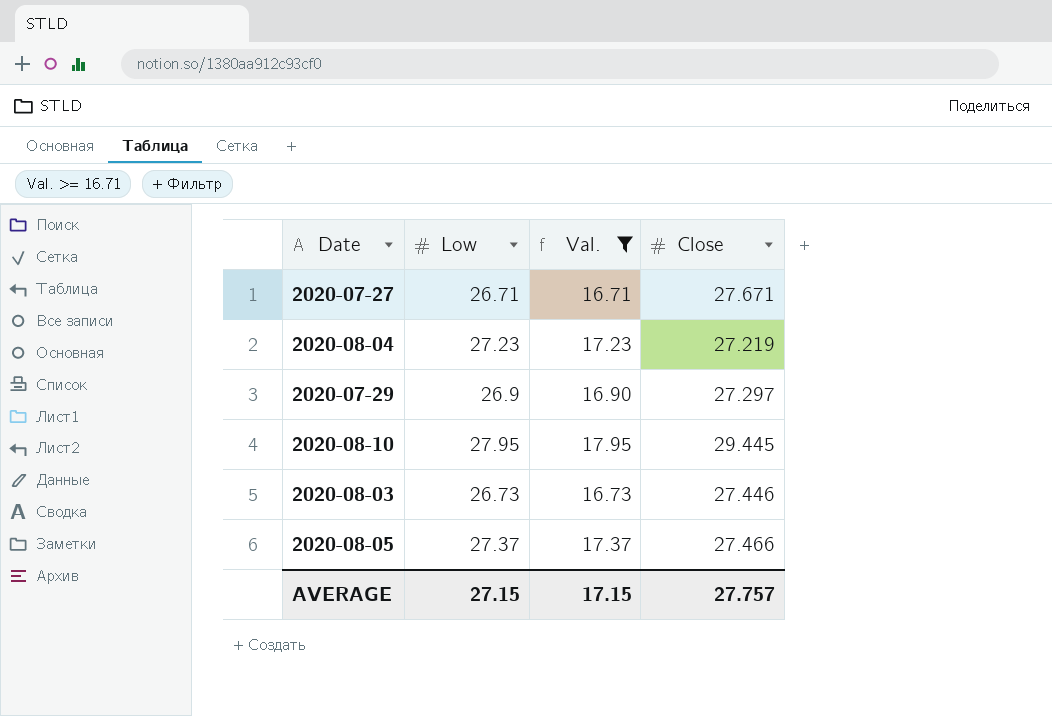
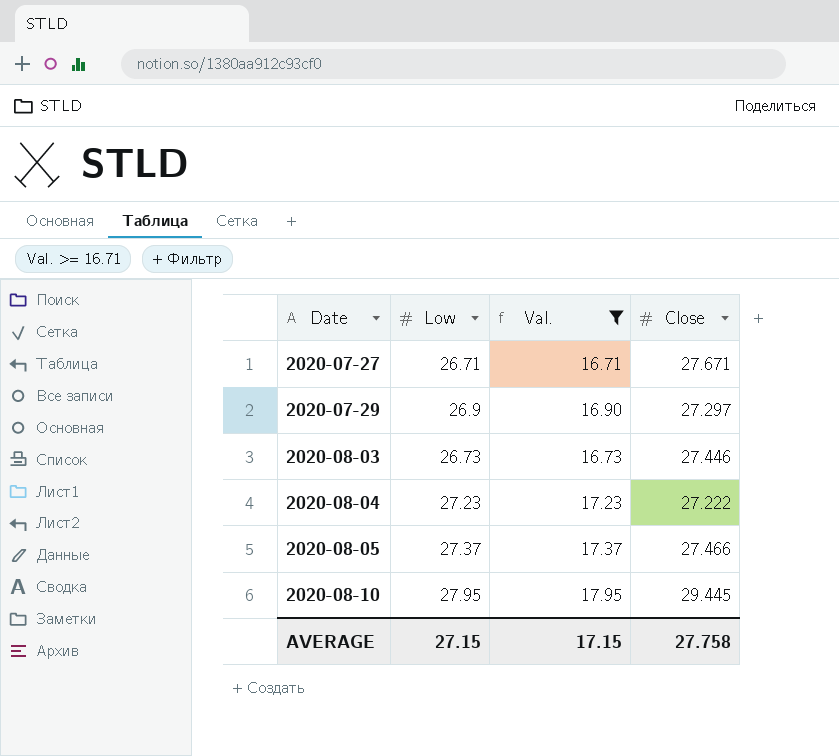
row order: none -> Date ascending
2020-08-04 | Close: 27.219 -> 27.222
AVERAGE | Close: 27.757 -> 27.758

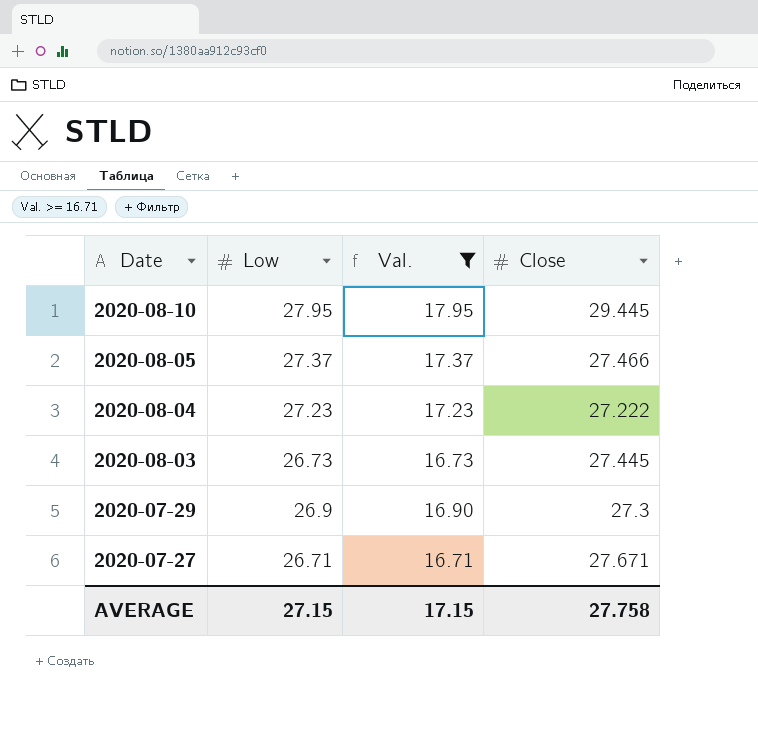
row order: Date ascending -> Date descending
2020-08-03 | Close: 27.446 -> 27.445
2020-07-29 | Close: 27.297 -> 27.3

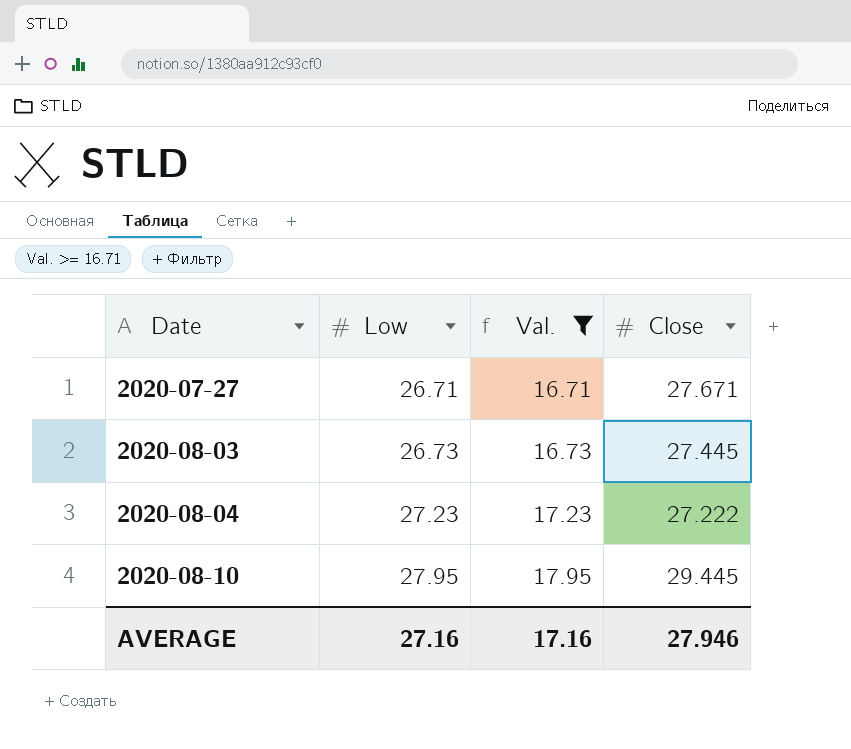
row order: Date descending -> Date ascending
row 2020-08-05: 27.37 | 17.37 | 27.466 -> none
row 2020-07-29: 26.9 | 16.90 | 27.3 -> none
AVERAGE | Low: 27.15 -> 27.16
AVERAGE | Val.: 17.15 -> 17.16
AVERAGE | Close: 27.758 -> 27.946

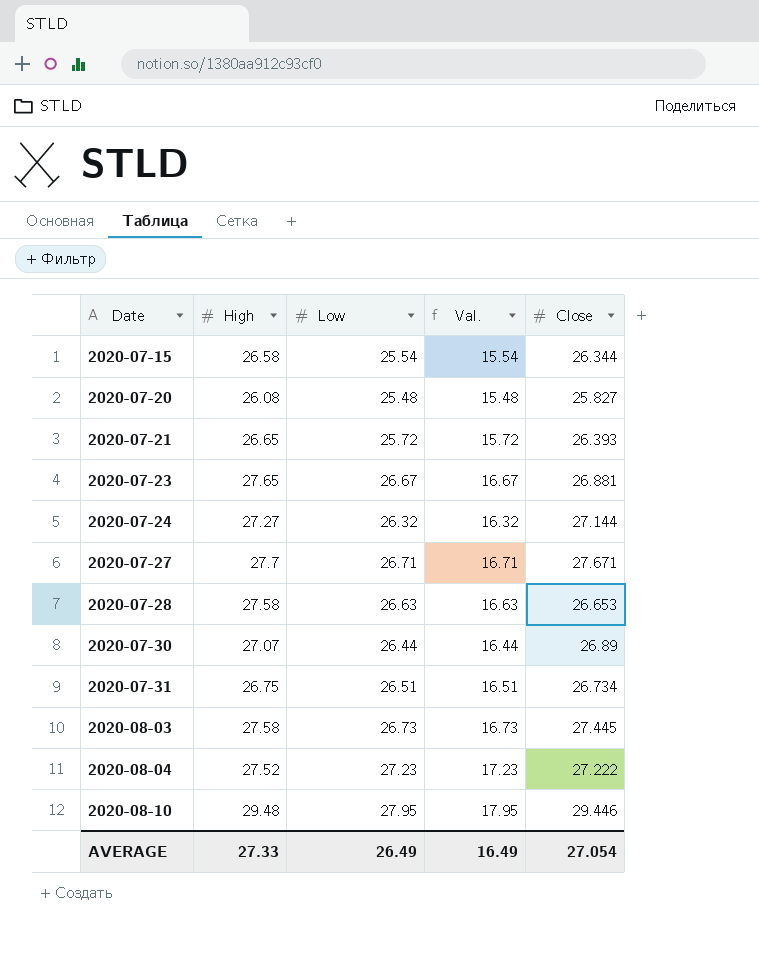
filter: Val. >= 16.71 -> none
column High | position: none -> 2
2020-08-10 | Close: 29.445 -> 29.446
AVERAGE | Low: 27.16 -> 26.49
AVERAGE | Val.: 17.16 -> 16.49
AVERAGE | Close: 27.946 -> 27.054

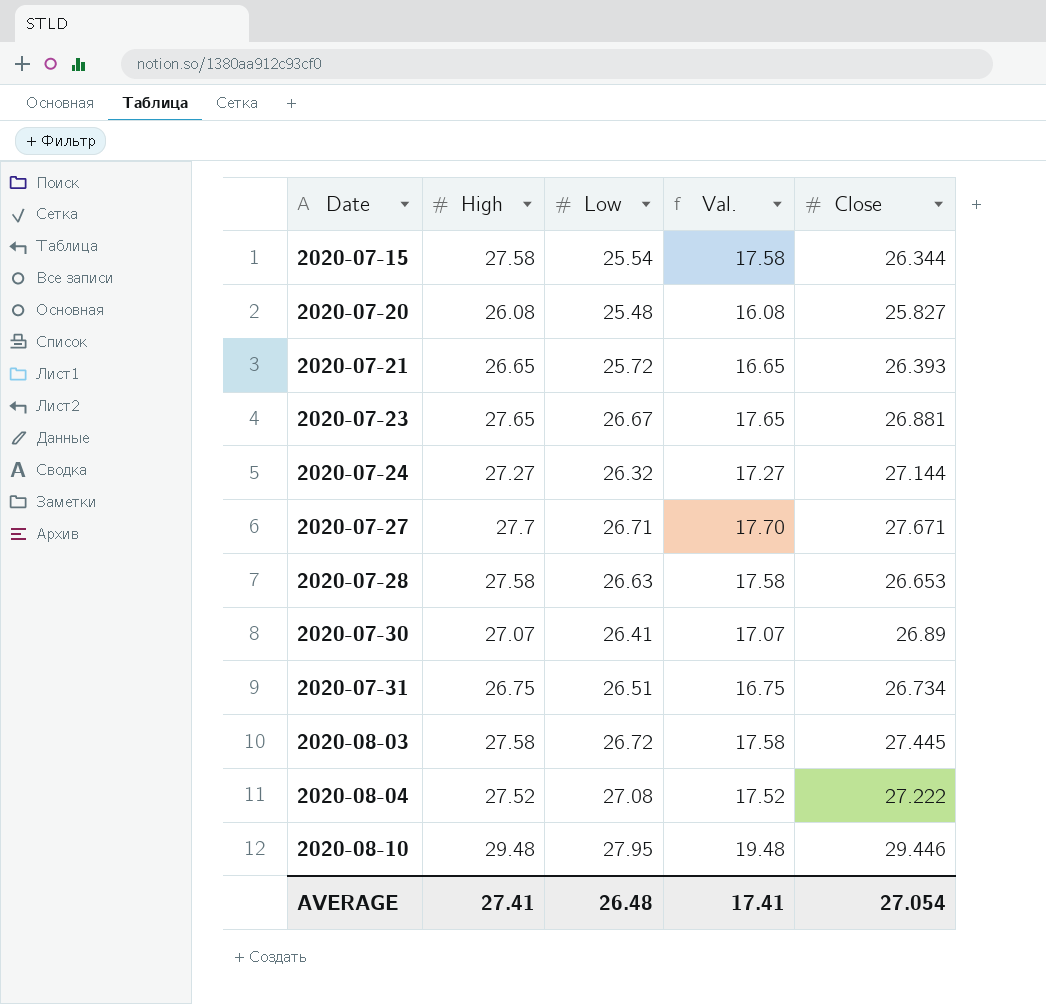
column Val. | formula: [Low] - 10 -> [High] - 10
2020-07-15 | High: 26.58 -> 27.58
2020-07-30 | Low: 26.44 -> 26.41
2020-08-03 | Low: 26.73 -> 26.72
2020-08-04 | Low: 27.23 -> 27.08
AVERAGE | High: 27.33 -> 27.41
AVERAGE | Low: 26.49 -> 26.48
AVERAGE | Val.: 16.49 -> 17.41

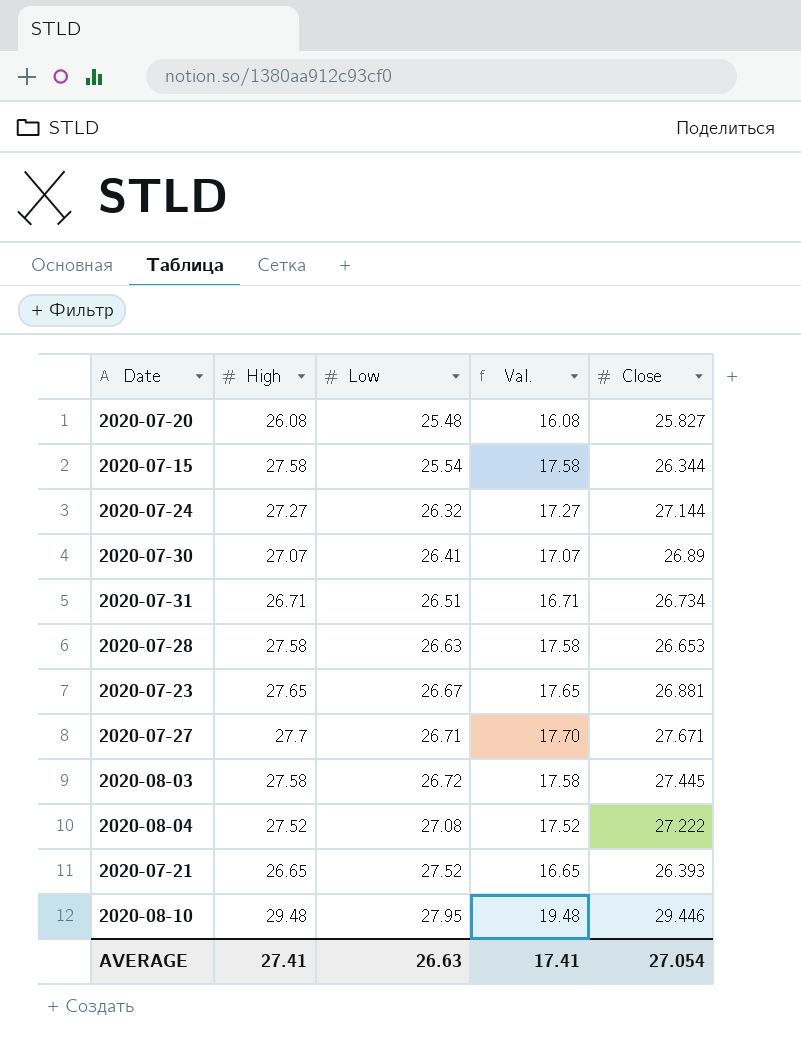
row order: Date ascending -> Low ascending
2020-07-31 | High: 26.75 -> 26.71
2020-07-31 | Val.: 16.75 -> 16.71
2020-07-21 | Low: 25.72 -> 27.52
AVERAGE | Low: 26.48 -> 26.63

